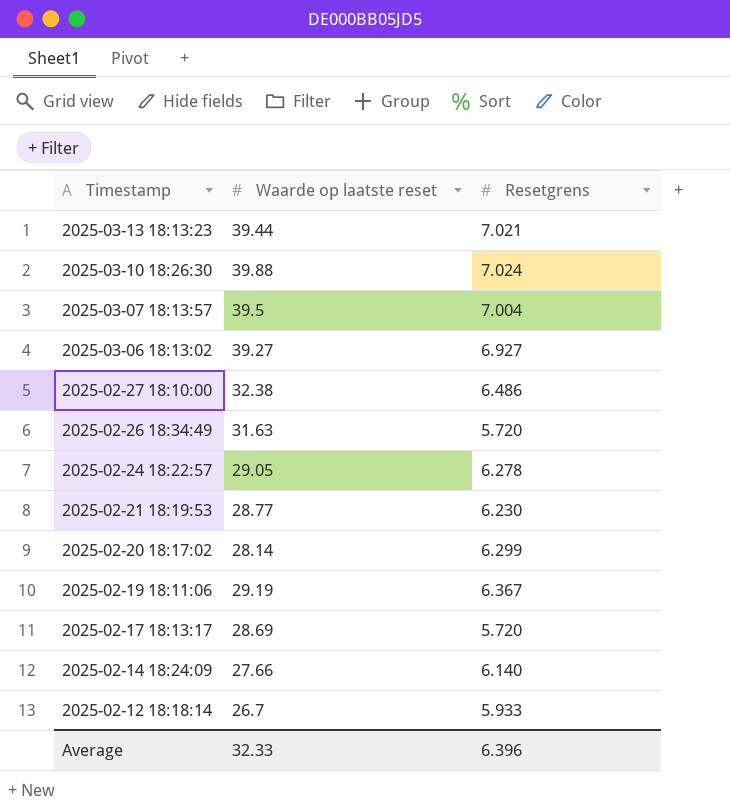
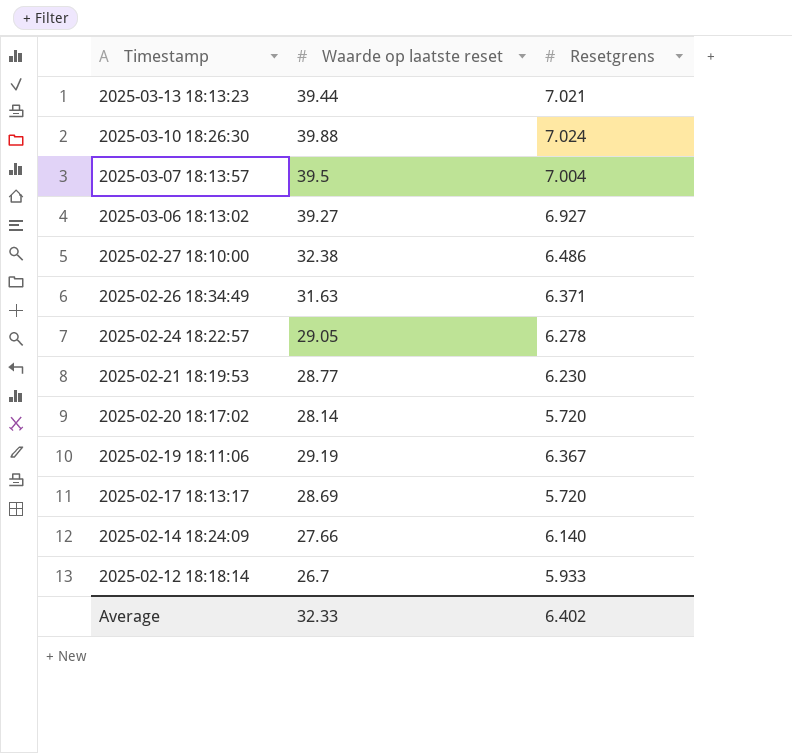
2025-02-26 18:34:49 | Resetgrens: 5.720 -> 6.371
2025-02-20 18:17:02 | Resetgrens: 6.299 -> 5.720
Average | Resetgrens: 6.396 -> 6.402

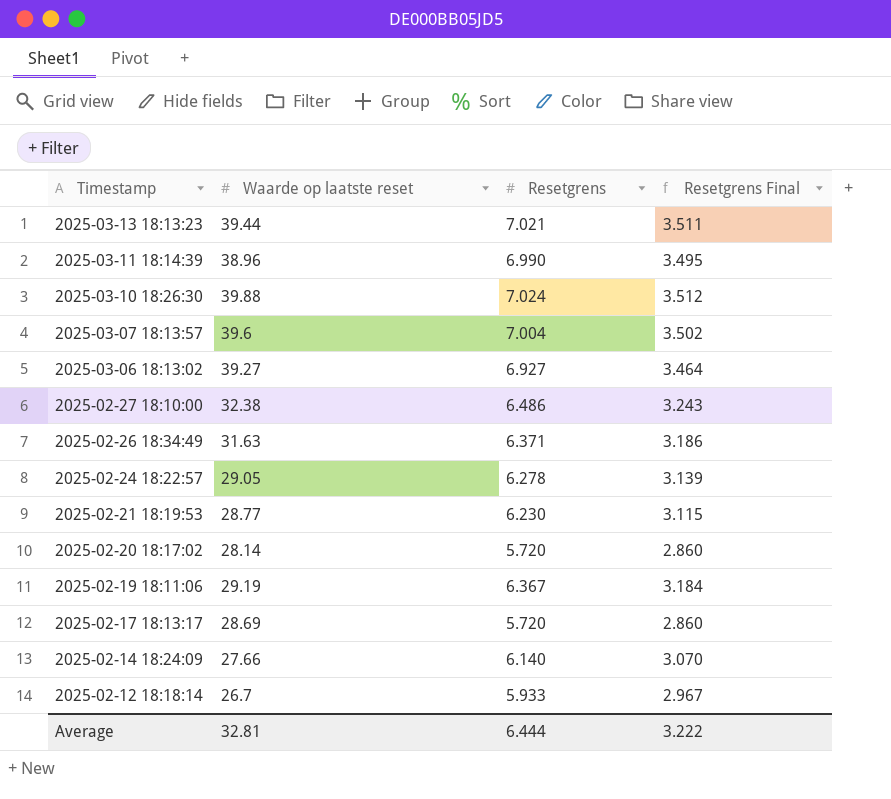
column Resetgrens Final | formula: none -> [Resetgrens] * 0.5
row 2025-03-11 18:14:39: none -> 38.96 | 6.990 | 3.495
2025-03-07 18:13:57 | Waarde op laatste reset: 39.5 -> 39.6
Average | Waarde op laatste reset: 32.33 -> 32.81
Average | Resetgrens: 6.402 -> 6.444

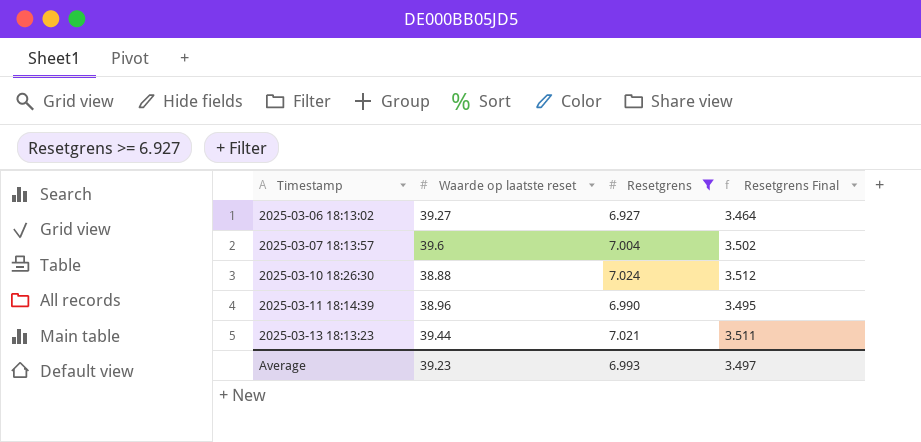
filter: none -> Resetgrens >= 6.927
row order: Timestamp descending -> Timestamp ascending
2025-03-10 18:26:30 | Waarde op laatste reset: 39.88 -> 38.88
Average | Waarde op laatste reset: 32.81 -> 39.23
Average | Resetgrens: 6.444 -> 6.993
Average | Resetgrens Final: 3.222 -> 3.497

